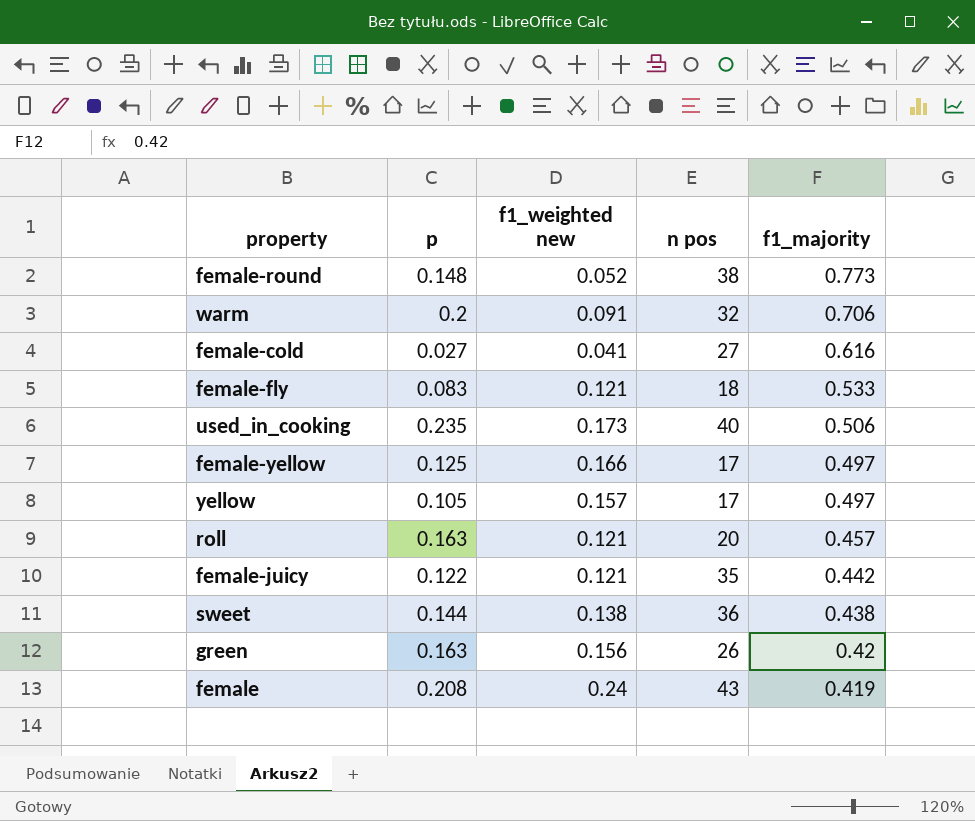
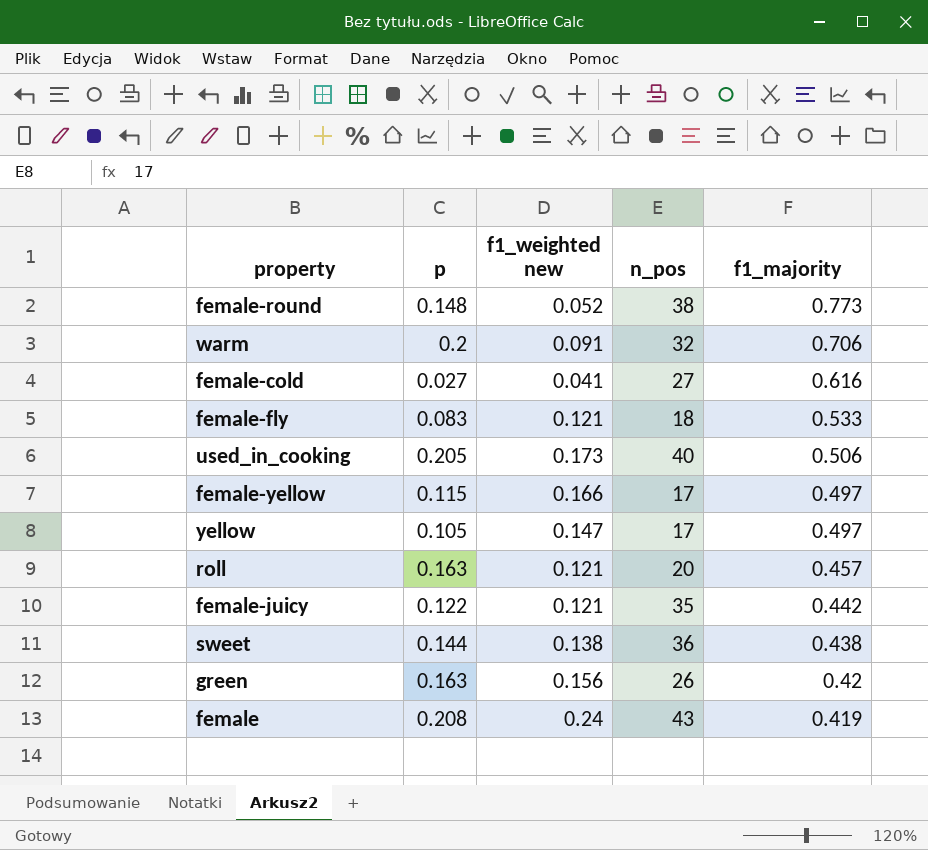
column name: n pos -> n_pos
used_in_cooking | p: 0.235 -> 0.205
female-yellow | p: 0.125 -> 0.115
yellow | f1_weighted new: 0.157 -> 0.147

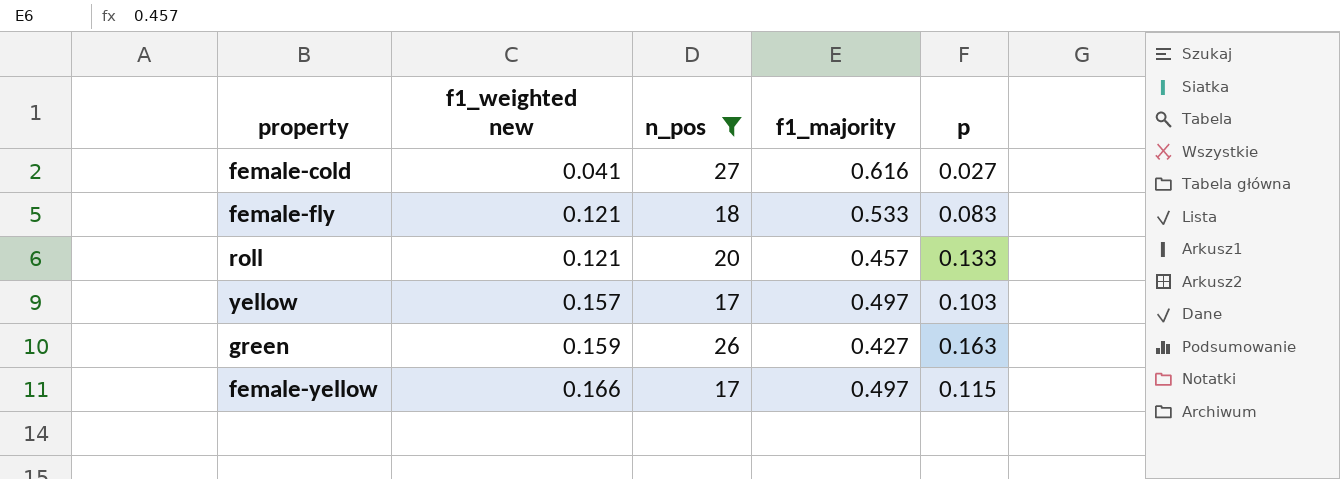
filter: none -> n_pos <= 27
row order: f1_majority descending -> f1_weighted new ascending
column p | position: 2 -> 5
roll | p: 0.163 -> 0.133
yellow | f1_weighted new: 0.147 -> 0.157
yellow | p: 0.105 -> 0.103
green | f1_weighted new: 0.156 -> 0.159
green | f1_majority: 0.42 -> 0.427

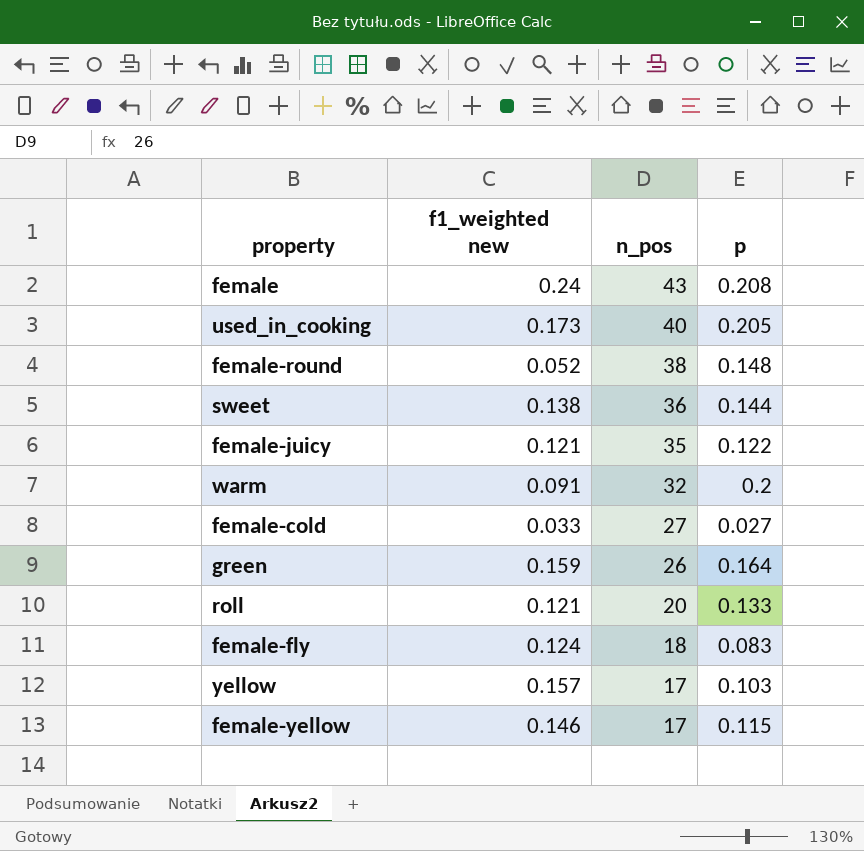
filter: n_pos <= 27 -> none
row order: f1_weighted new ascending -> n_pos descending
column f1_majority | position: 4 -> none
female-cold | f1_weighted new: 0.041 -> 0.033
green | p: 0.163 -> 0.164
female-fly | f1_weighted new: 0.121 -> 0.124
female-yellow | f1_weighted new: 0.166 -> 0.146

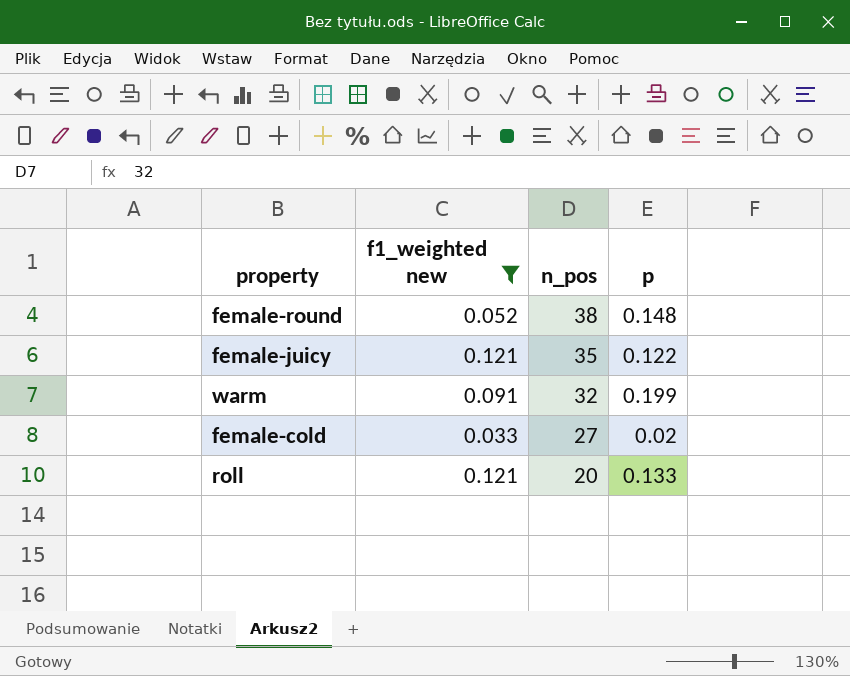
filter: none -> f1_weighted new <= 0.121
warm | p: 0.2 -> 0.199
female-cold | p: 0.027 -> 0.02

